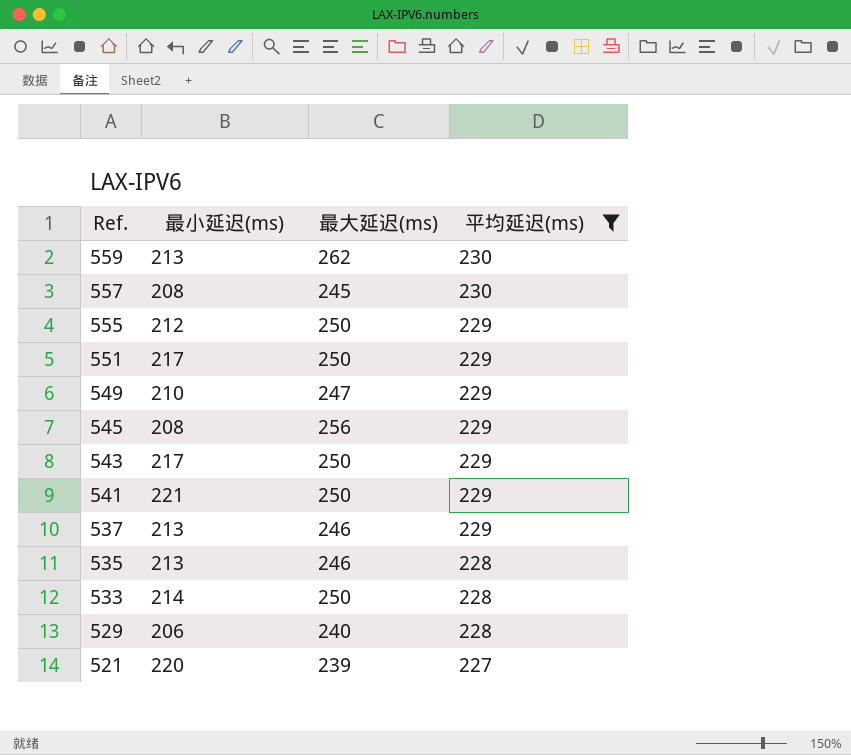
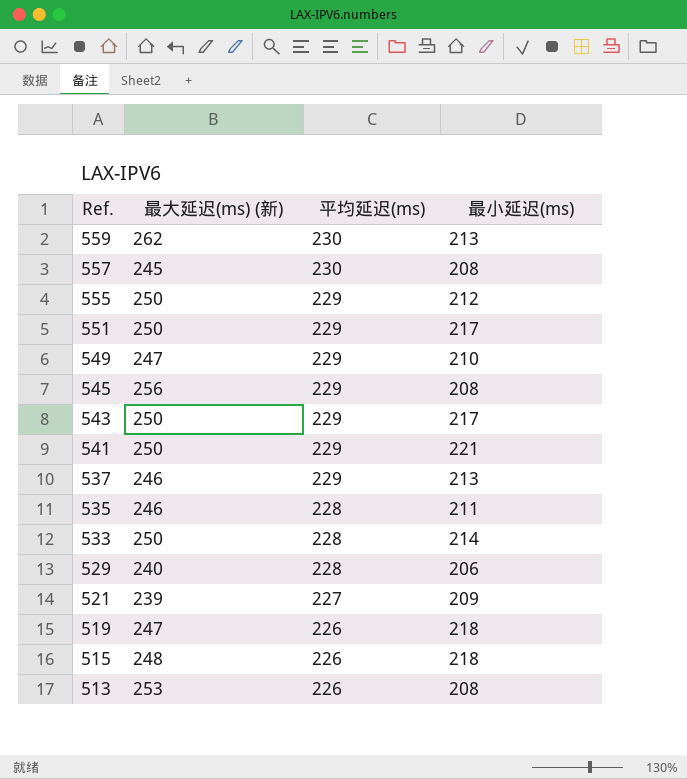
filter: 平均延迟(ms) != 226 -> none
column name: 最大延迟(ms) -> 最大延迟(ms) (新)
column 最小延迟(ms) | position: 2 -> 4
535 | 最小延迟(ms): 213 -> 211
521 | 最小延迟(ms): 220 -> 209

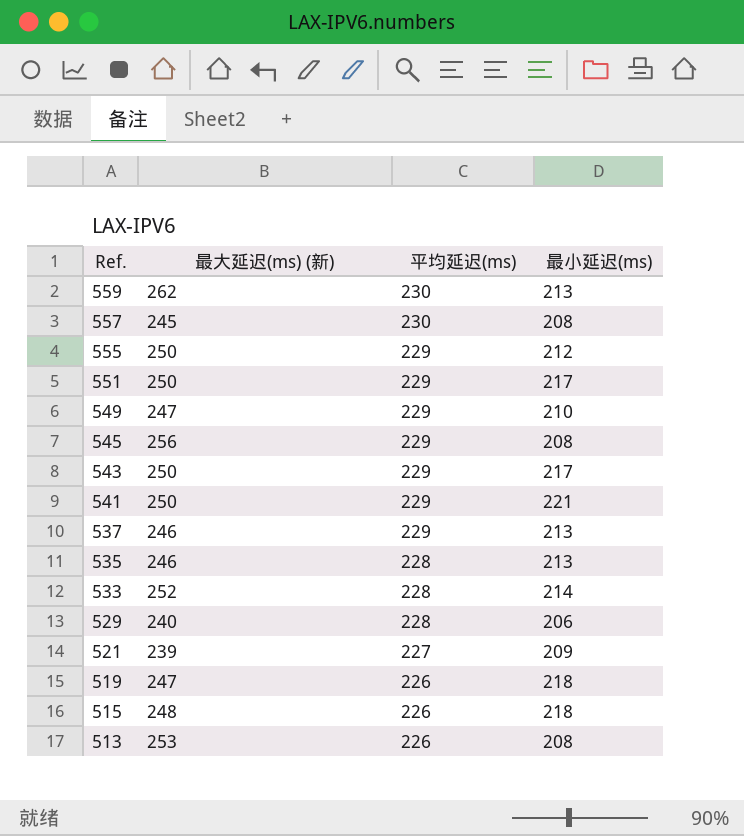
535 | 最小延迟(ms): 211 -> 213
533 | 最大延迟(ms) (新): 250 -> 252

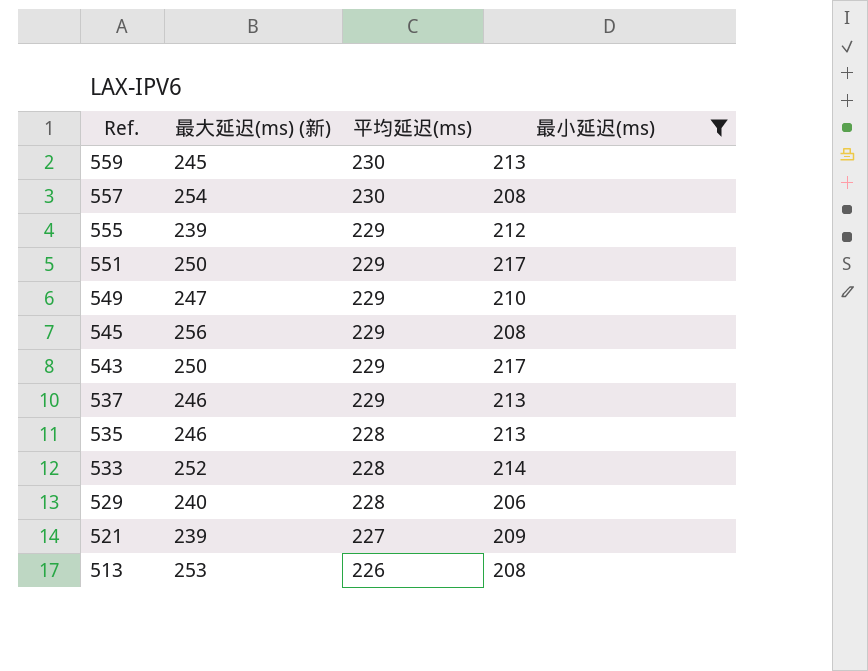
filter: none -> 最小延迟(ms) <= 217
559 | 最大延迟(ms) (新): 262 -> 245
557 | 最大延迟(ms) (新): 245 -> 254
555 | 最大延迟(ms) (新): 250 -> 239

